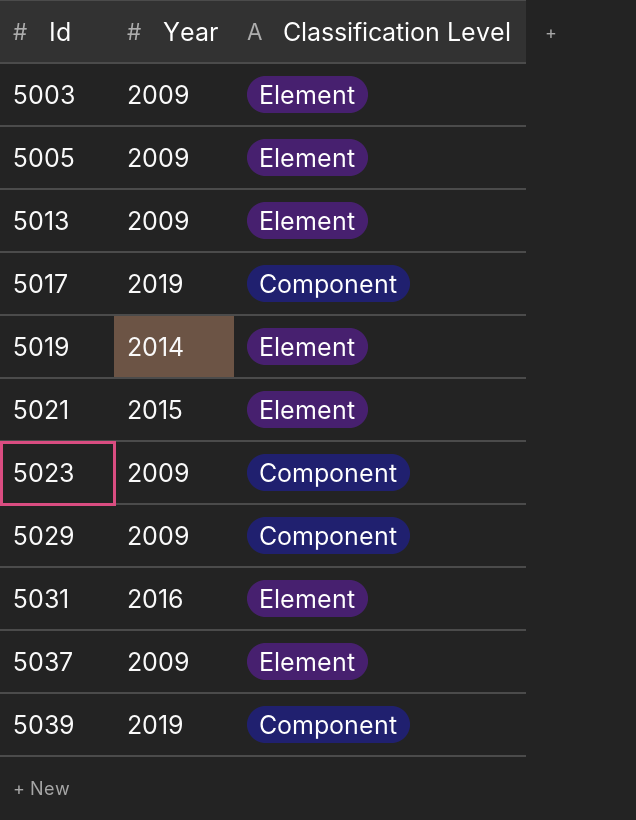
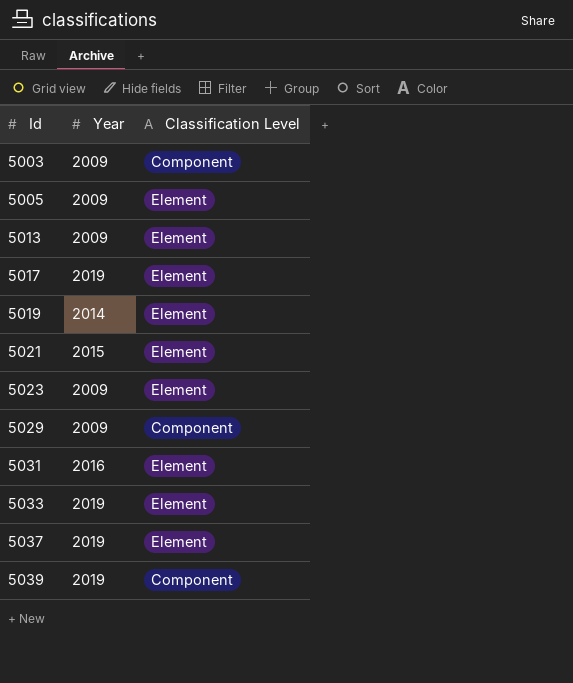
5003 | Classification Level: Element -> Component
5017 | Classification Level: Component -> Element
5023 | Classification Level: Component -> Element
row 5033: none -> 2019 | Element
5037 | Year: 2009 -> 2019

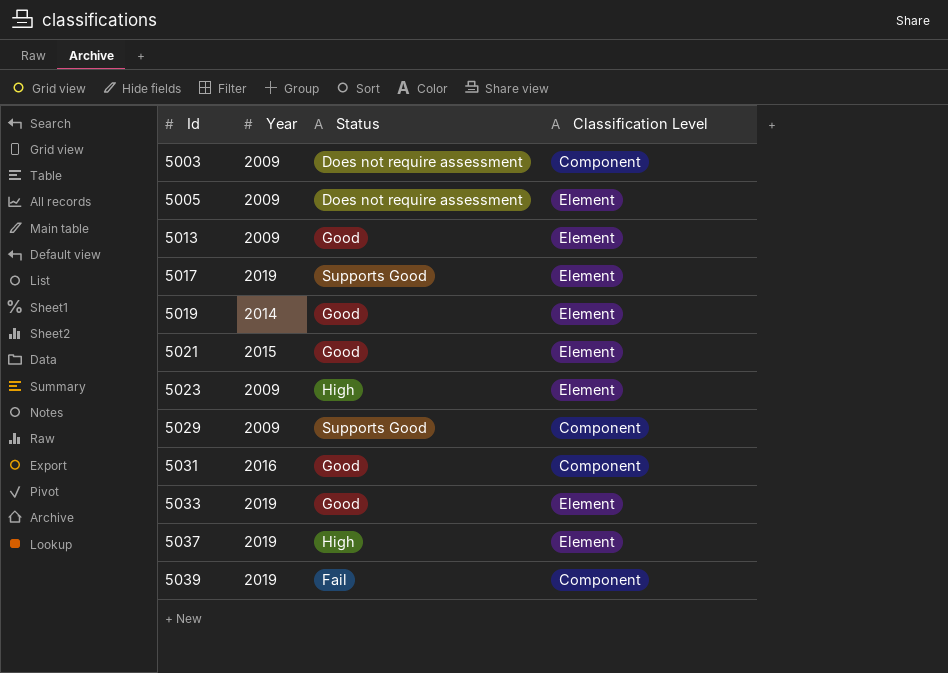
column Status | position: none -> 3
5031 | Classification Level: Element -> Component

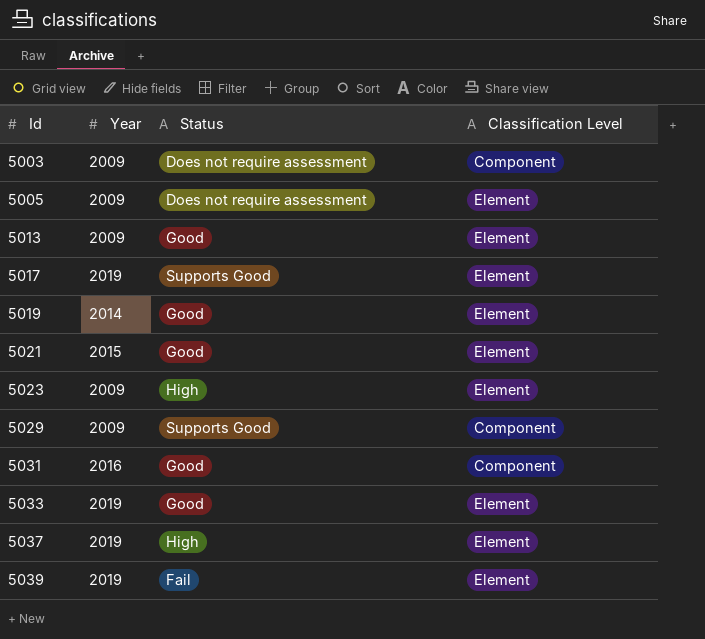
5039 | Classification Level: Component -> Element

